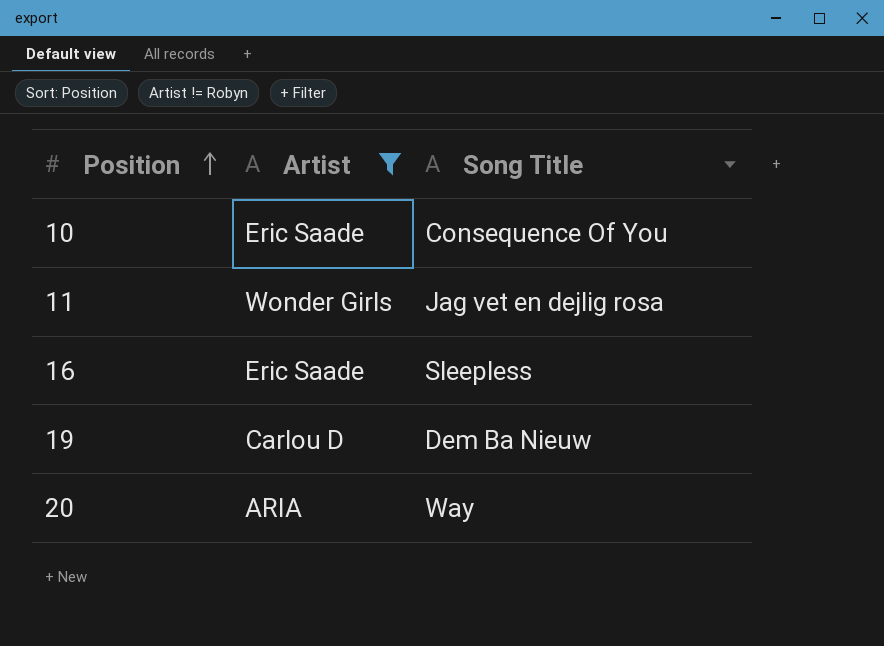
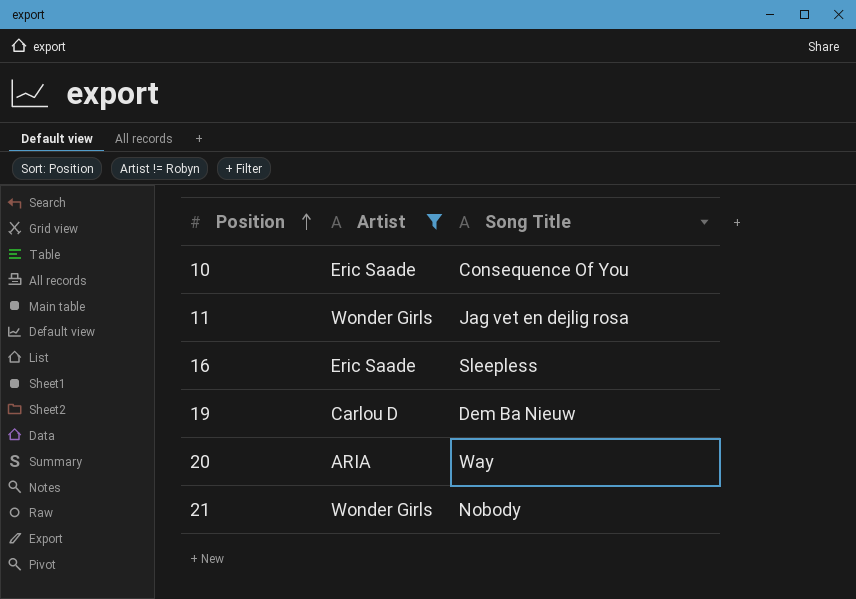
row 21: none -> Wonder Girls | Nobody

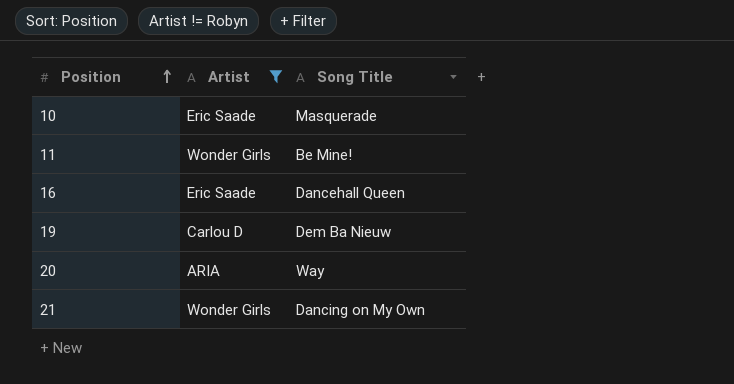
10 | Song Title: Consequence Of You -> Masquerade
11 | Song Title: Jag vet en dejlig rosa -> Be Mine!
16 | Song Title: Sleepless -> Dancehall Queen
21 | Song Title: Nobody -> Dancing on My Own

